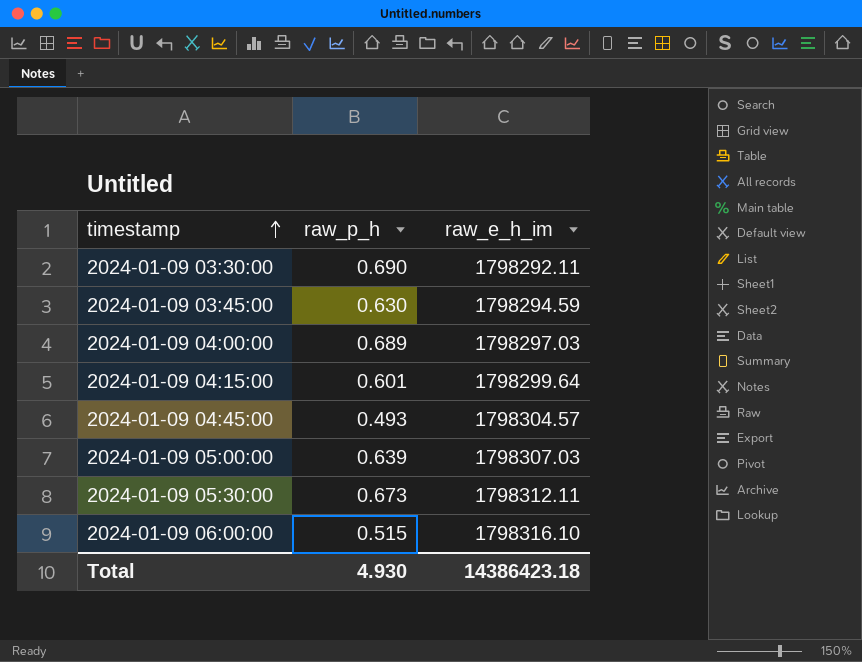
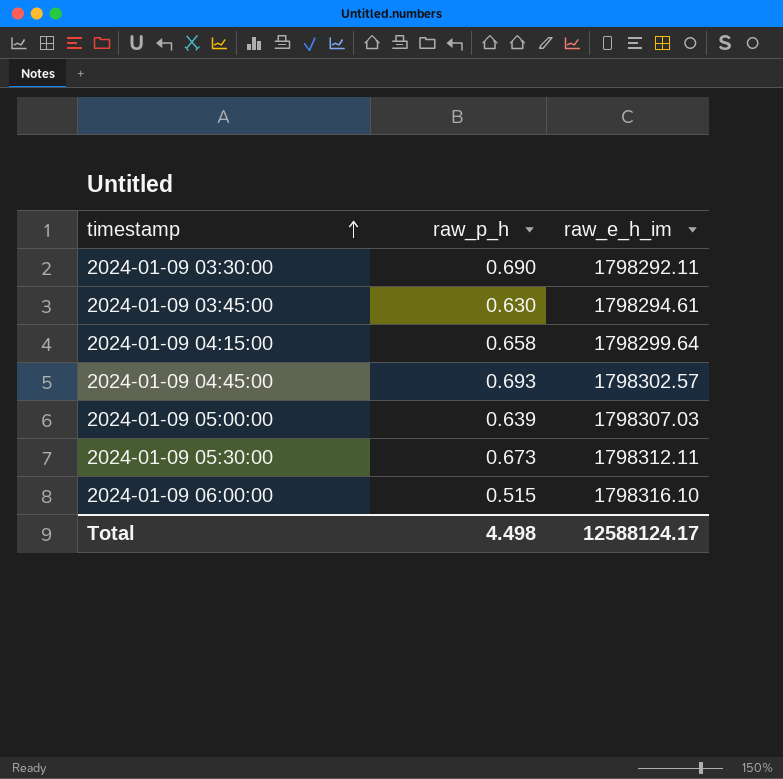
row 2024-01-09 04:00:00: 0.689 | 1798297.03 -> none
2024-01-09 03:45:00 | raw_e_h_im: 1798294.59 -> 1798294.61
2024-01-09 04:15:00 | raw_p_h: 0.601 -> 0.658
2024-01-09 04:45:00 | raw_p_h: 0.493 -> 0.693
2024-01-09 04:45:00 | raw_e_h_im: 1798304.57 -> 1798302.57
Total | raw_p_h: 4.930 -> 4.498
Total | raw_e_h_im: 14386423.18 -> 12588124.17

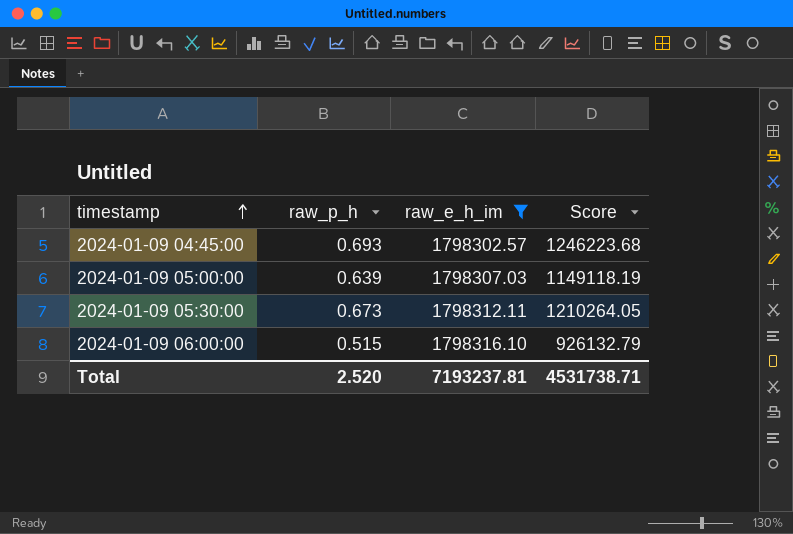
filter: none -> raw_e_h_im >= 1798302.57
column Score | formula: none -> [raw_p_h] * [raw_e_h_im]
Total | raw_p_h: 4.498 -> 2.520
Total | raw_e_h_im: 12588124.17 -> 7193237.81

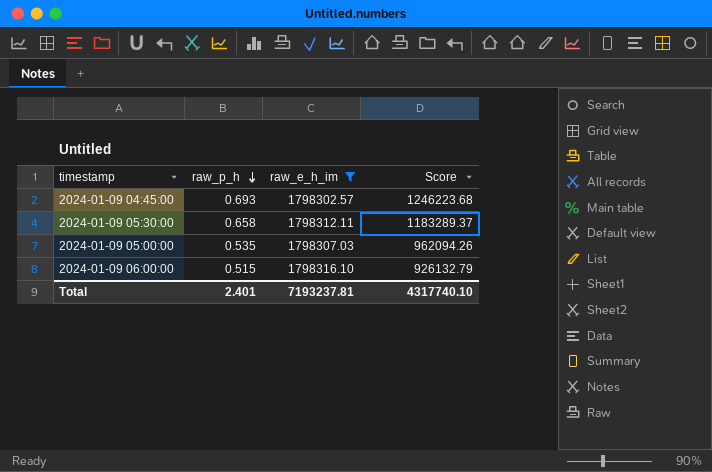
row order: timestamp ascending -> raw_p_h descending
2024-01-09 05:30:00 | raw_p_h: 0.673 -> 0.658
2024-01-09 05:30:00 | Score: 1210264.05 -> 1183289.37
2024-01-09 05:00:00 | raw_p_h: 0.639 -> 0.535
2024-01-09 05:00:00 | Score: 1149118.19 -> 962094.26
Total | raw_p_h: 2.520 -> 2.401
Total | Score: 4531738.71 -> 4317740.10

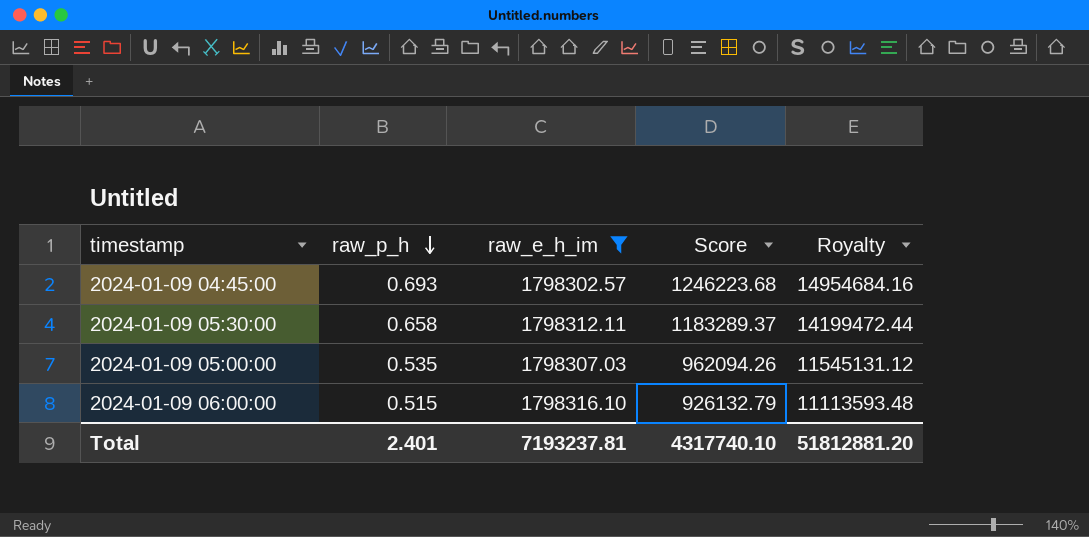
column Royalty | formula: none -> [Score] * 12

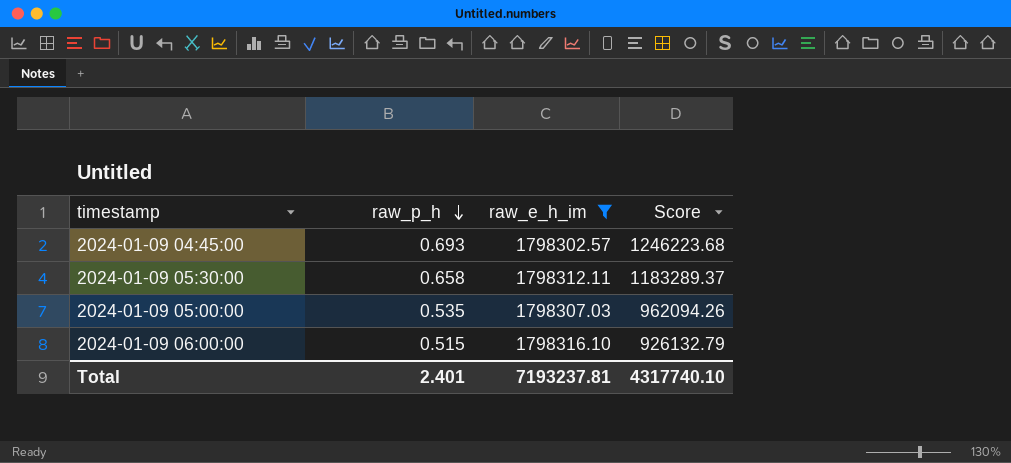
column Royalty | formula: [Score] * 12 -> none

